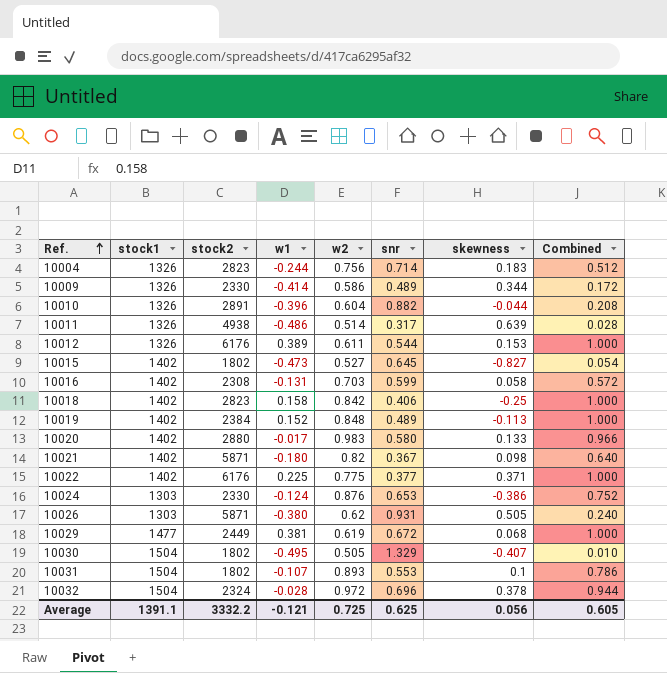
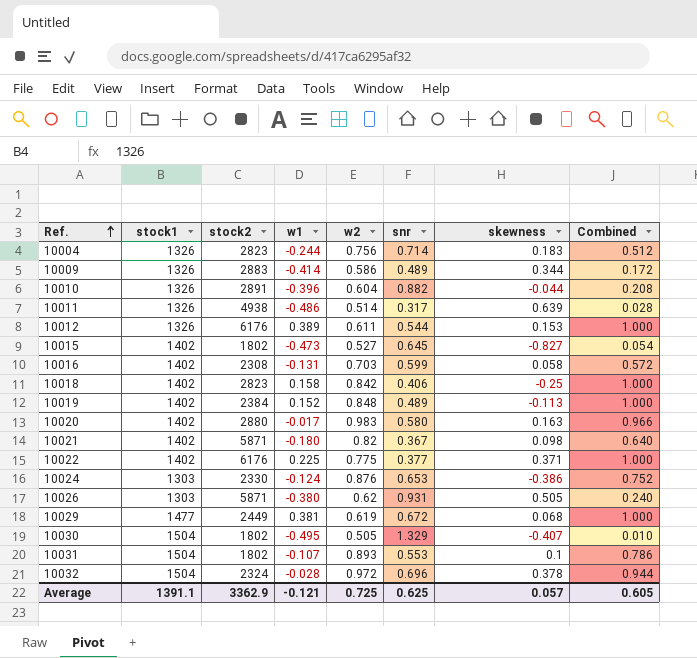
10009 | stock2: 2330 -> 2883
10020 | skewness: 0.133 -> 0.163
Average | stock2: 3332.2 -> 3362.9
Average | skewness: 0.056 -> 0.057

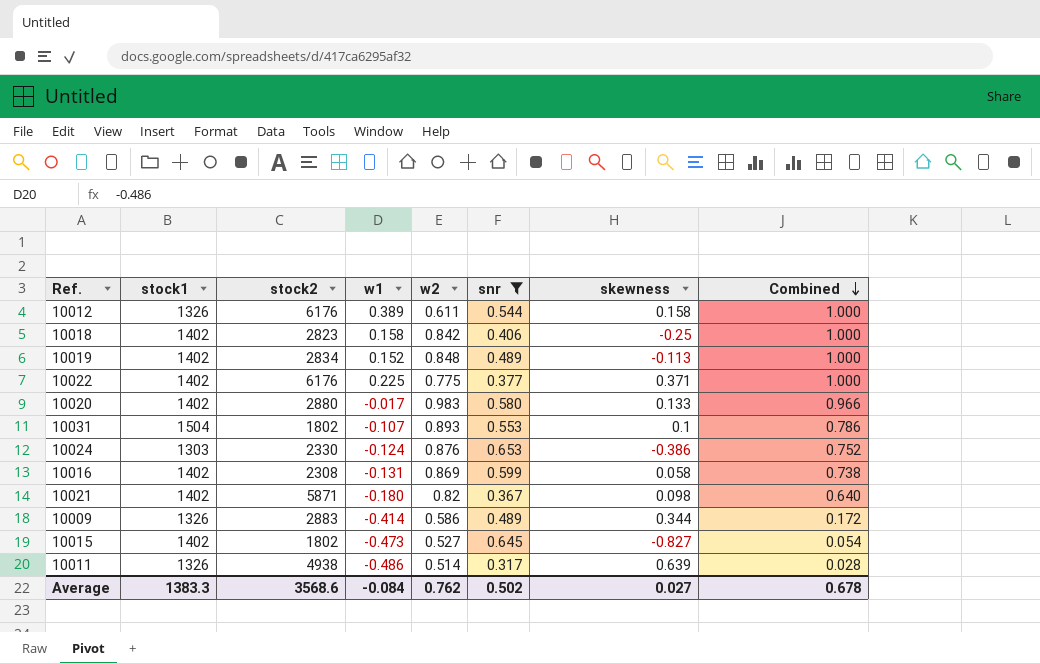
filter: none -> snr <= 0.653
row order: Ref. ascending -> Combined descending
10012 | skewness: 0.153 -> 0.158
10019 | stock2: 2384 -> 2834
10020 | skewness: 0.163 -> 0.133
10016 | w2: 0.703 -> 0.869
10016 | Combined: 0.572 -> 0.738
Average | stock1: 1391.1 -> 1383.3
Average | stock2: 3362.9 -> 3568.6
Average | w1: -0.121 -> -0.084
Average | w2: 0.725 -> 0.762
Average | snr: 0.625 -> 0.502
Average | skewness: 0.057 -> 0.027
Average | Combined: 0.605 -> 0.678

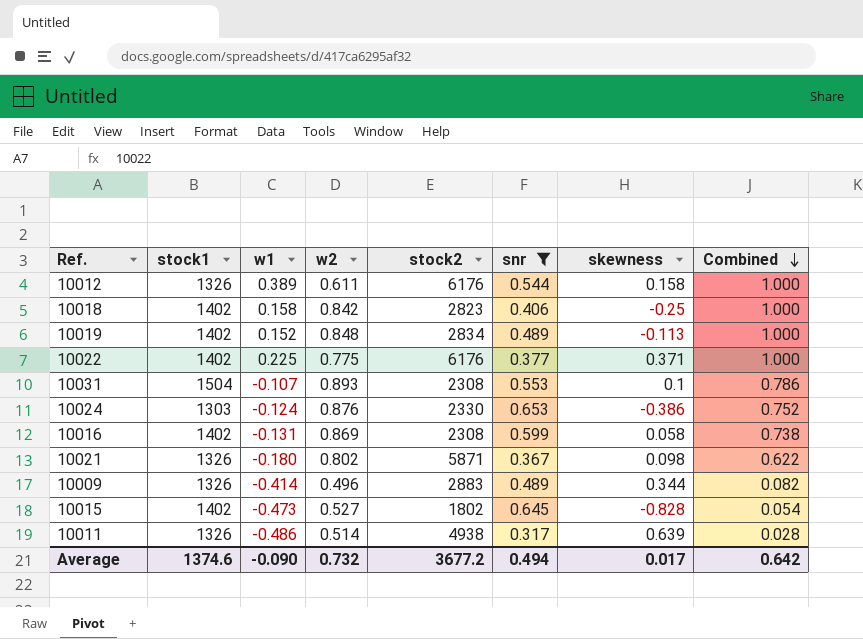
column stock2 | position: 3 -> 5
row 10020: 1402 | 2880 | -0.017 | 0.983 | 0.580 | 0.133 | 0.966 -> none
10031 | stock2: 1802 -> 2308
10021 | stock1: 1402 -> 1326
10021 | w2: 0.82 -> 0.802
10021 | Combined: 0.640 -> 0.622
10009 | w2: 0.586 -> 0.496
10009 | Combined: 0.172 -> 0.082
10015 | skewness: -0.827 -> -0.828
Average | stock1: 1383.3 -> 1374.6
Average | w1: -0.084 -> -0.090
Average | w2: 0.762 -> 0.732
Average | stock2: 3568.6 -> 3677.2
Average | snr: 0.502 -> 0.494
Average | skewness: 0.027 -> 0.017
Average | Combined: 0.678 -> 0.642

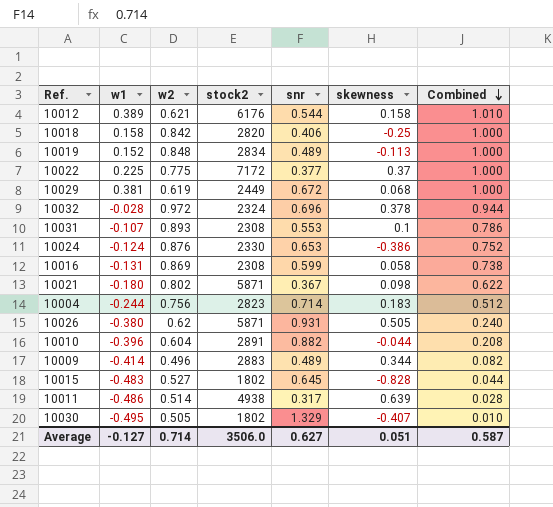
filter: snr <= 0.653 -> none
column stock1 | position: 2 -> none
10012 | w2: 0.611 -> 0.621
10012 | Combined: 1.000 -> 1.010
10018 | stock2: 2823 -> 2820
10022 | stock2: 6176 -> 7172
10022 | skewness: 0.371 -> 0.37
10015 | w1: -0.473 -> -0.483
10015 | Combined: 0.054 -> 0.044
Average | w1: -0.090 -> -0.127
Average | w2: 0.732 -> 0.714
Average | stock2: 3677.2 -> 3506.0
Average | snr: 0.494 -> 0.627
Average | skewness: 0.017 -> 0.051
Average | Combined: 0.642 -> 0.587

